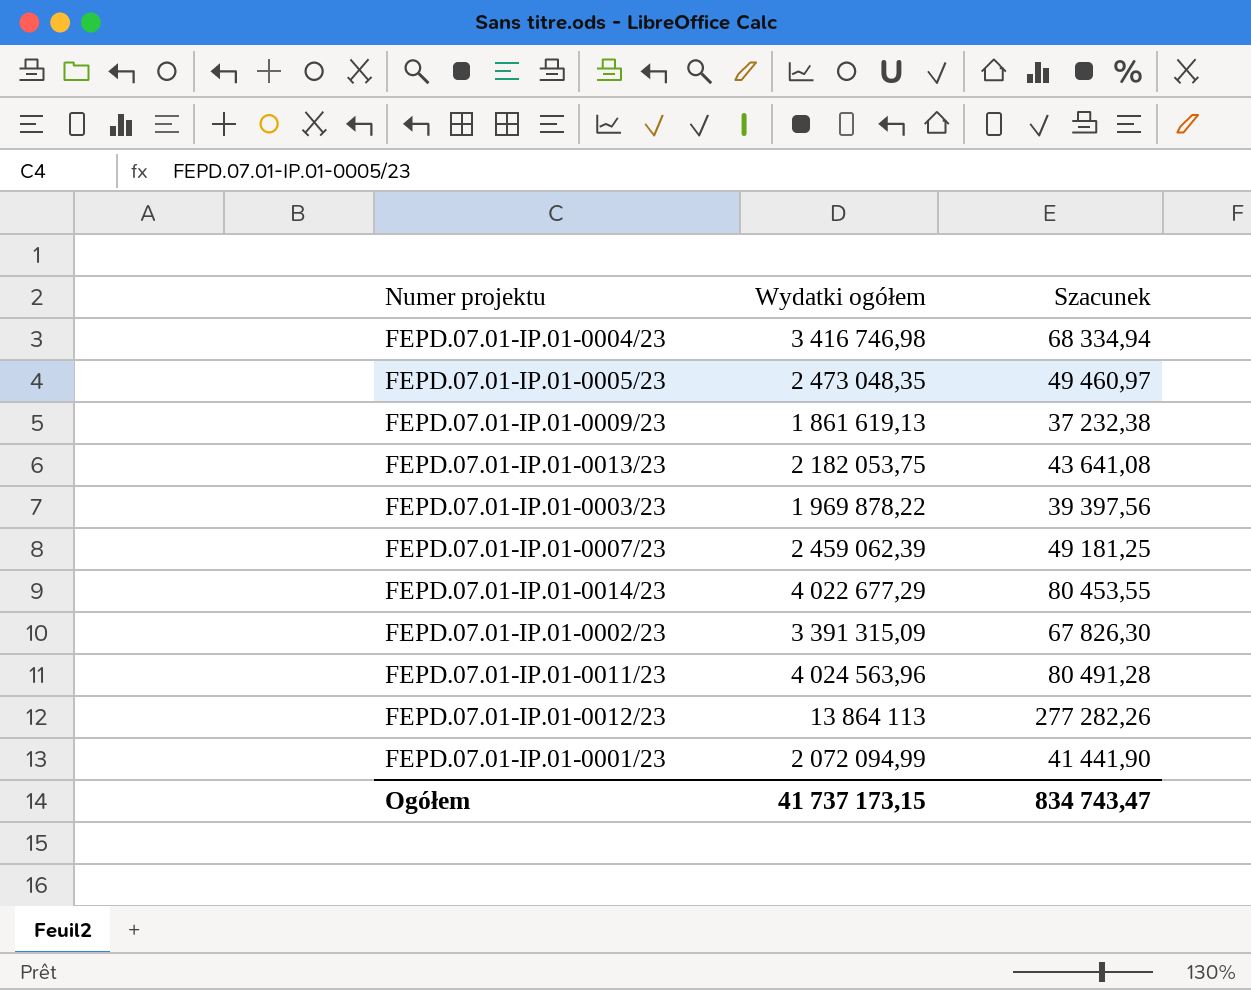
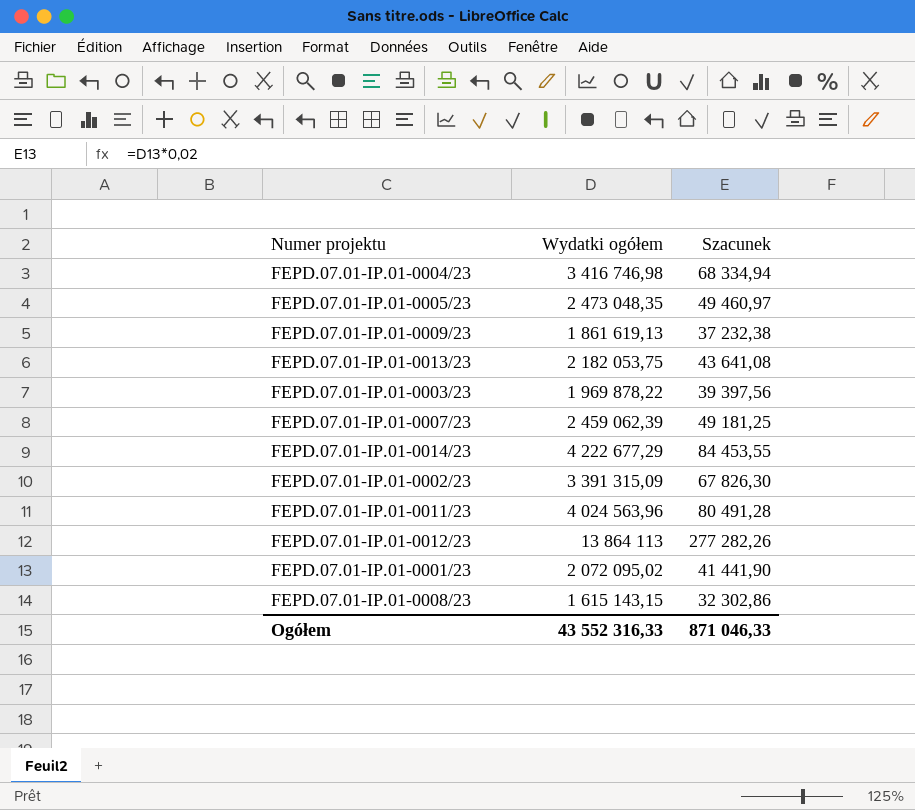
FEPD.07.01-IP.01-0014/23 | Wydatki ogółem: 4 022 677,29 -> 4 222 677,29
FEPD.07.01-IP.01-0014/23 | Szacunek: 80 453,55 -> 84 453,55
FEPD.07.01-IP.01-0001/23 | Wydatki ogółem: 2 072 094,99 -> 2 072 095,02
row FEPD.07.01-IP.01-0008/23: none -> 1 615 143,15 | 32 302,86
Ogółem | Wydatki ogółem: 41 737 173,15 -> 43 552 316,33
Ogółem | Szacunek: 834 743,47 -> 871 046,33

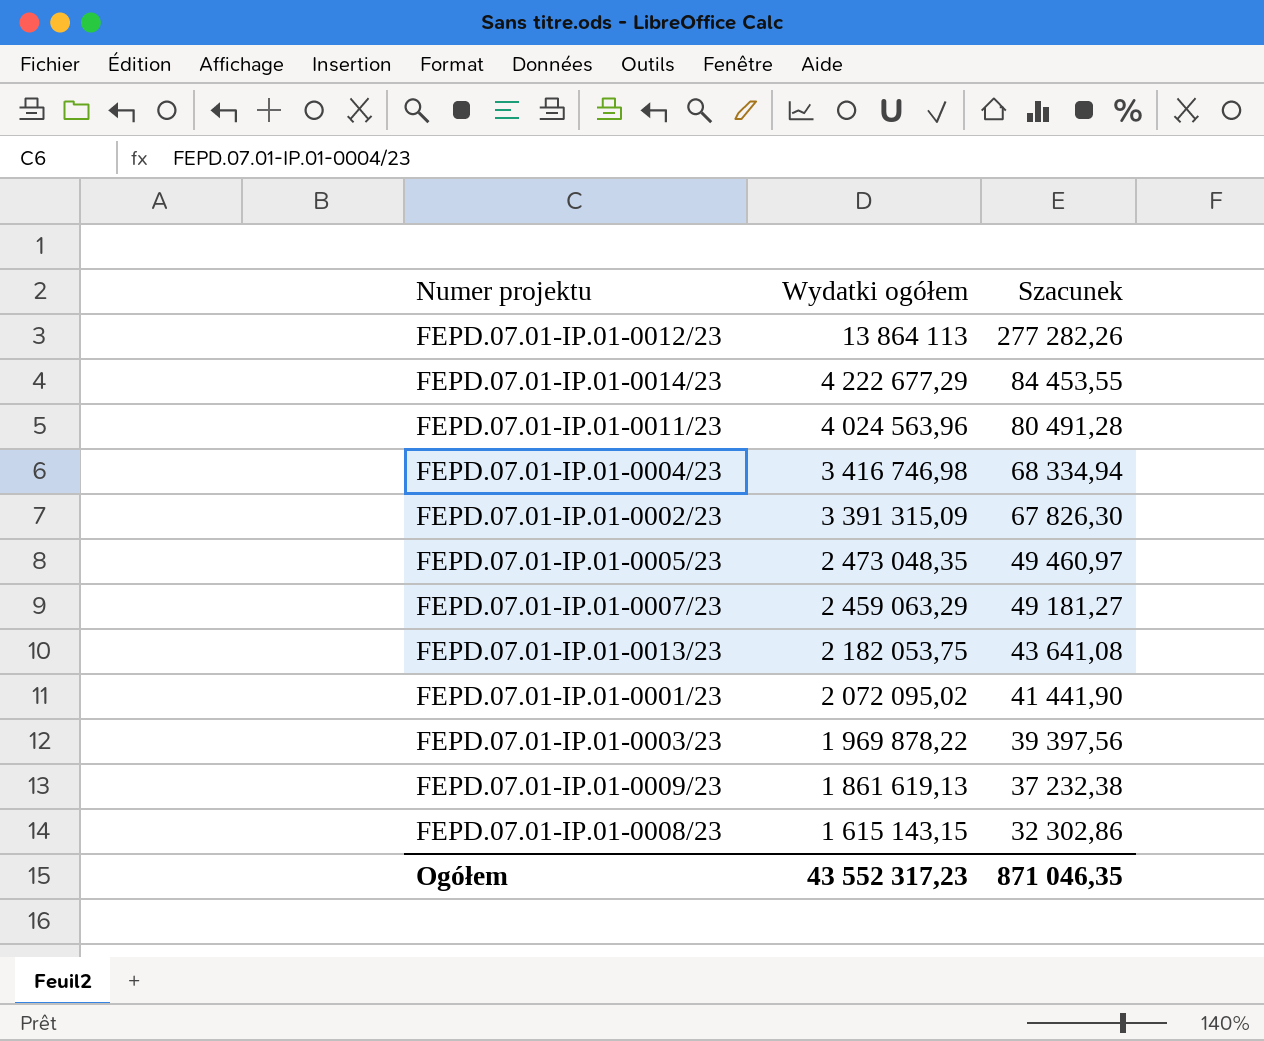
row order: none -> Wydatki ogółem descending
FEPD.07.01-IP.01-0007/23 | Wydatki ogółem: 2 459 062,39 -> 2 459 063,29
FEPD.07.01-IP.01-0007/23 | Szacunek: 49 181,25 -> 49 181,27
Ogółem | Wydatki ogółem: 43 552 316,33 -> 43 552 317,23
Ogółem | Szacunek: 871 046,33 -> 871 046,35

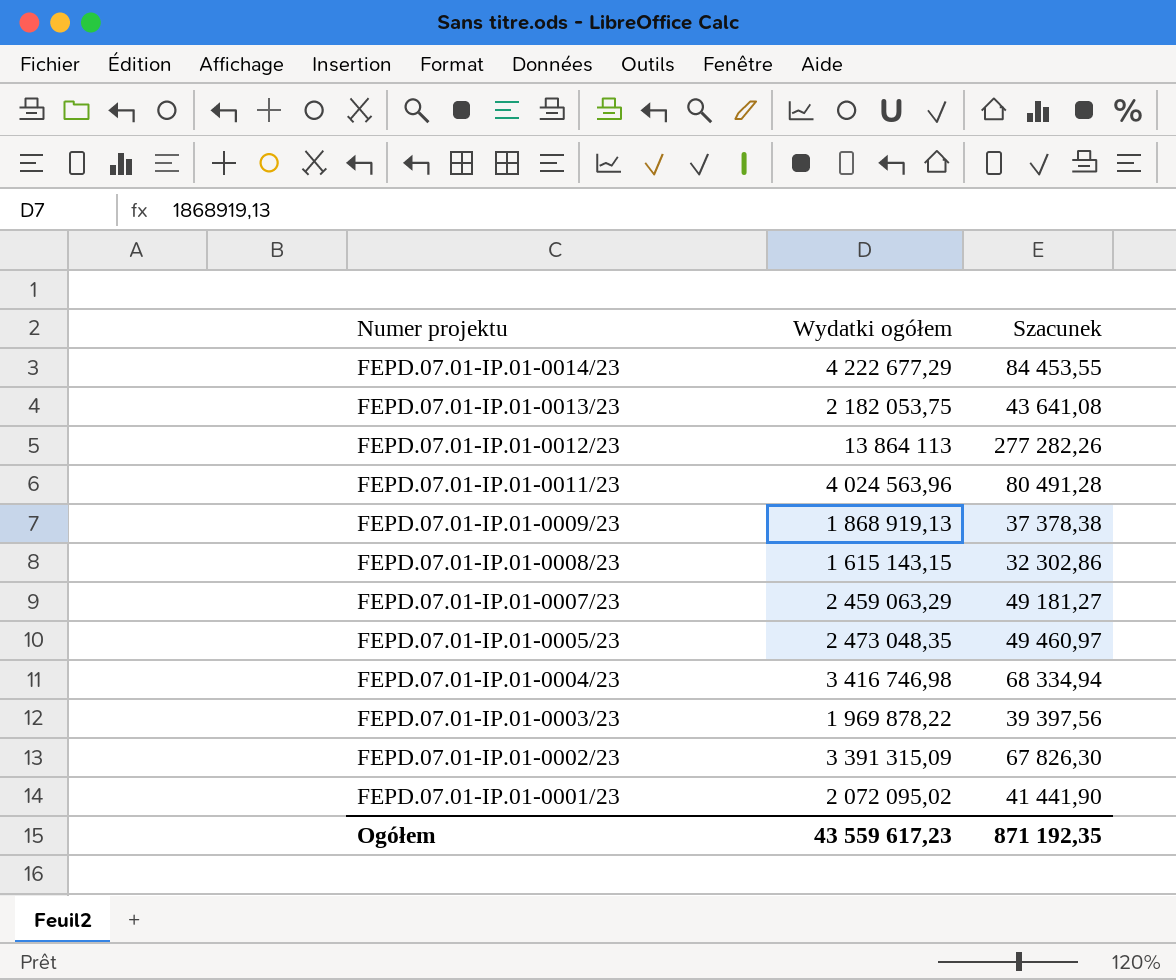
row order: Wydatki ogółem descending -> Numer projektu descending
FEPD.07.01-IP.01-0009/23 | Wydatki ogółem: 1 861 619,13 -> 1 868 919,13
FEPD.07.01-IP.01-0009/23 | Szacunek: 37 232,38 -> 37 378,38
Ogółem | Wydatki ogółem: 43 552 317,23 -> 43 559 617,23
Ogółem | Szacunek: 871 046,35 -> 871 192,35

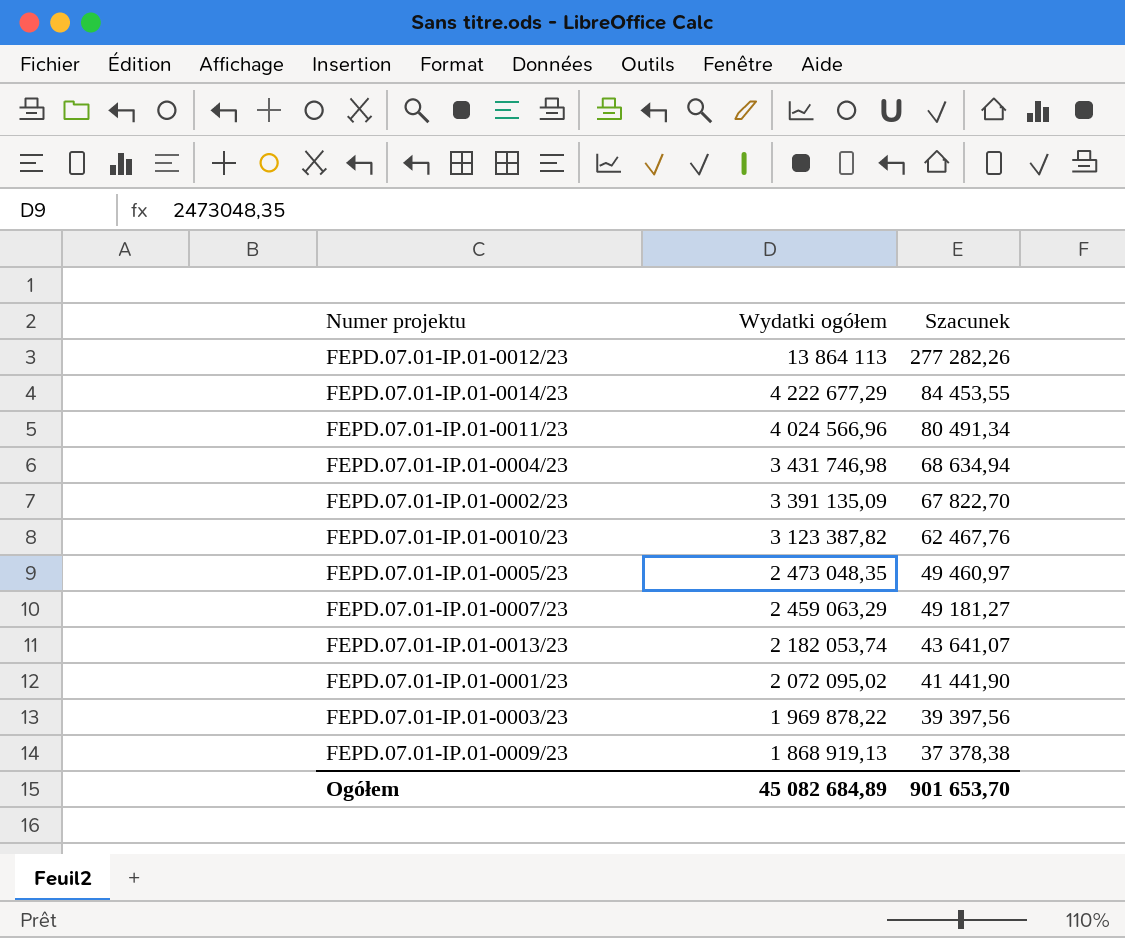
row order: Numer projektu descending -> Wydatki ogółem descending
row FEPD.07.01-IP.01-0008/23: 1 615 143,15 | 32 302,86 -> none
FEPD.07.01-IP.01-0011/23 | Wydatki ogółem: 4 024 563,96 -> 4 024 566,96
FEPD.07.01-IP.01-0011/23 | Szacunek: 80 491,28 -> 80 491,34
FEPD.07.01-IP.01-0004/23 | Wydatki ogółem: 3 416 746,98 -> 3 431 746,98
FEPD.07.01-IP.01-0004/23 | Szacunek: 68 334,94 -> 68 634,94
FEPD.07.01-IP.01-0002/23 | Wydatki ogółem: 3 391 315,09 -> 3 391 135,09
FEPD.07.01-IP.01-0002/23 | Szacunek: 67 826,30 -> 67 822,70
row FEPD.07.01-IP.01-0010/23: none -> 3 123 387,82 | 62 467,76
FEPD.07.01-IP.01-0013/23 | Wydatki ogółem: 2 182 053,75 -> 2 182 053,74
FEPD.07.01-IP.01-0013/23 | Szacunek: 43 641,08 -> 43 641,07
Ogółem | Wydatki ogółem: 43 559 617,23 -> 45 082 684,89
Ogółem | Szacunek: 871 192,35 -> 901 653,70

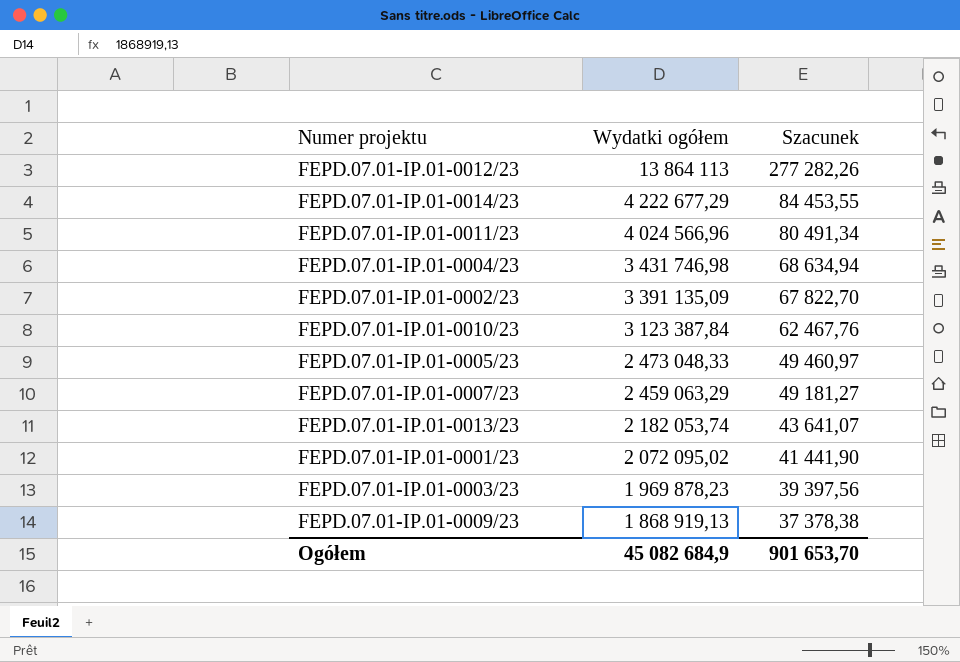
FEPD.07.01-IP.01-0010/23 | Wydatki ogółem: 3 123 387,82 -> 3 123 387,84
FEPD.07.01-IP.01-0005/23 | Wydatki ogółem: 2 473 048,35 -> 2 473 048,33
FEPD.07.01-IP.01-0003/23 | Wydatki ogółem: 1 969 878,22 -> 1 969 878,23
Ogółem | Wydatki ogółem: 45 082 684,89 -> 45 082 684,9

